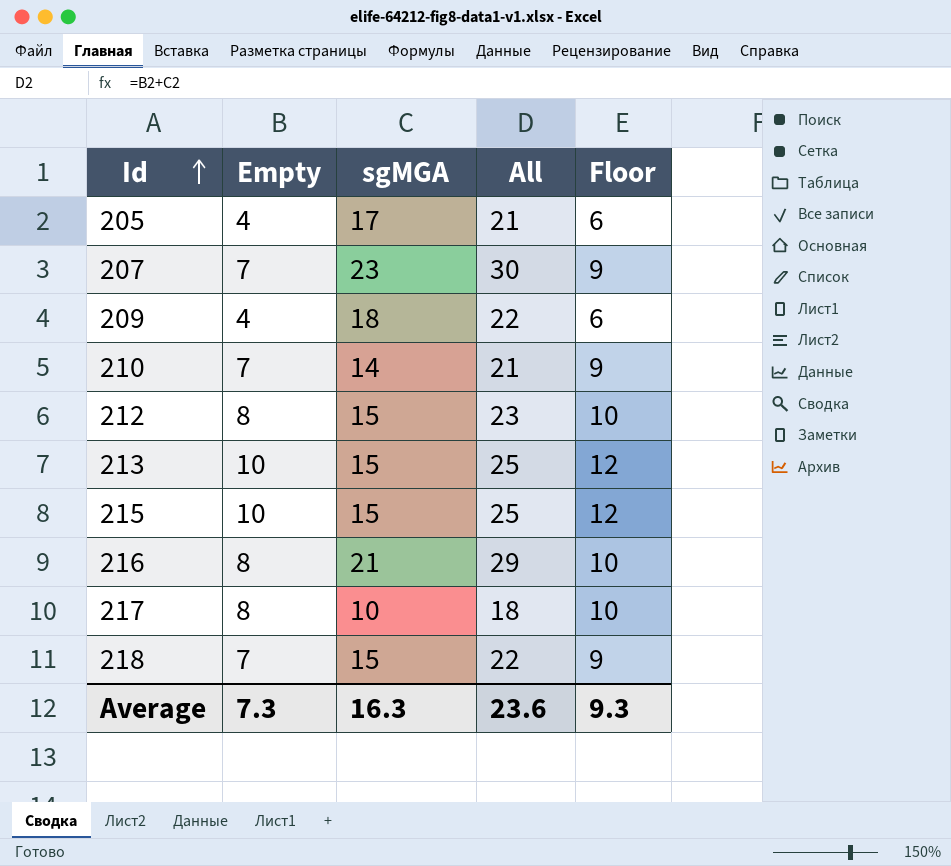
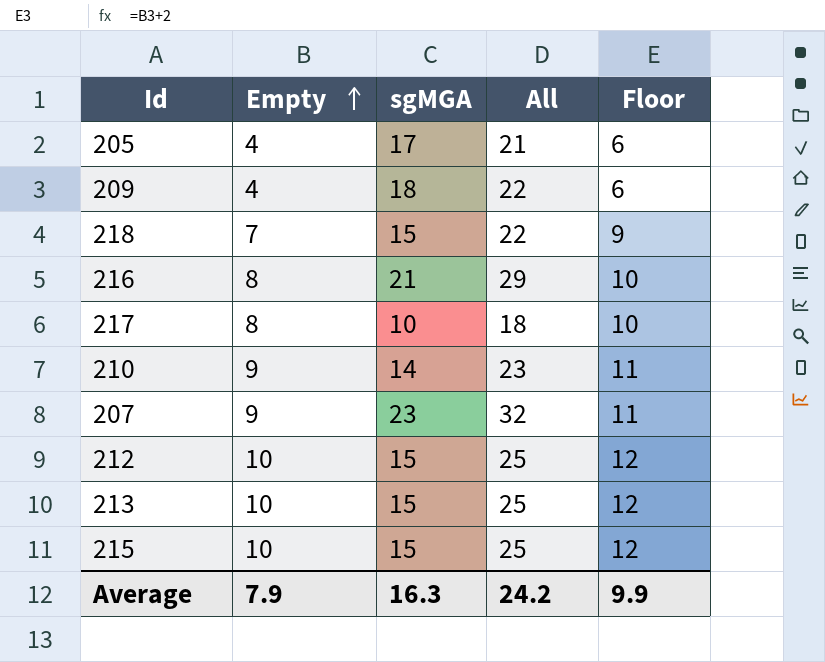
row order: Id ascending -> Empty ascending
210 | Empty: 7 -> 9
210 | All: 21 -> 23
210 | Floor: 9 -> 11
207 | Empty: 7 -> 9
207 | All: 30 -> 32
207 | Floor: 9 -> 11
212 | Empty: 8 -> 10
212 | All: 23 -> 25
212 | Floor: 10 -> 12
Average | Empty: 7.3 -> 7.9
Average | All: 23.6 -> 24.2
Average | Floor: 9.3 -> 9.9

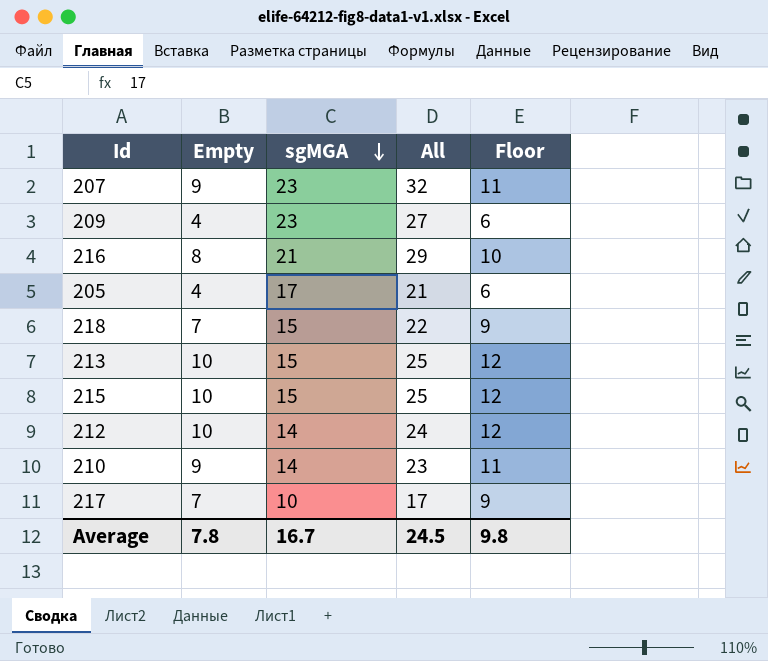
row order: Empty ascending -> sgMGA descending
209 | sgMGA: 18 -> 23
209 | All: 22 -> 27
212 | sgMGA: 15 -> 14
212 | All: 25 -> 24
217 | Empty: 8 -> 7
217 | All: 18 -> 17
217 | Floor: 10 -> 9
Average | Empty: 7.9 -> 7.8
Average | sgMGA: 16.3 -> 16.7
Average | All: 24.2 -> 24.5
Average | Floor: 9.9 -> 9.8

